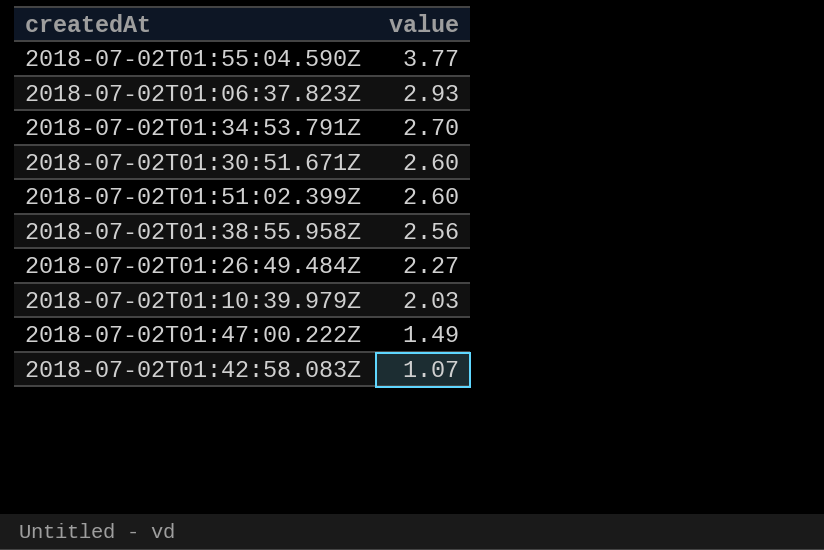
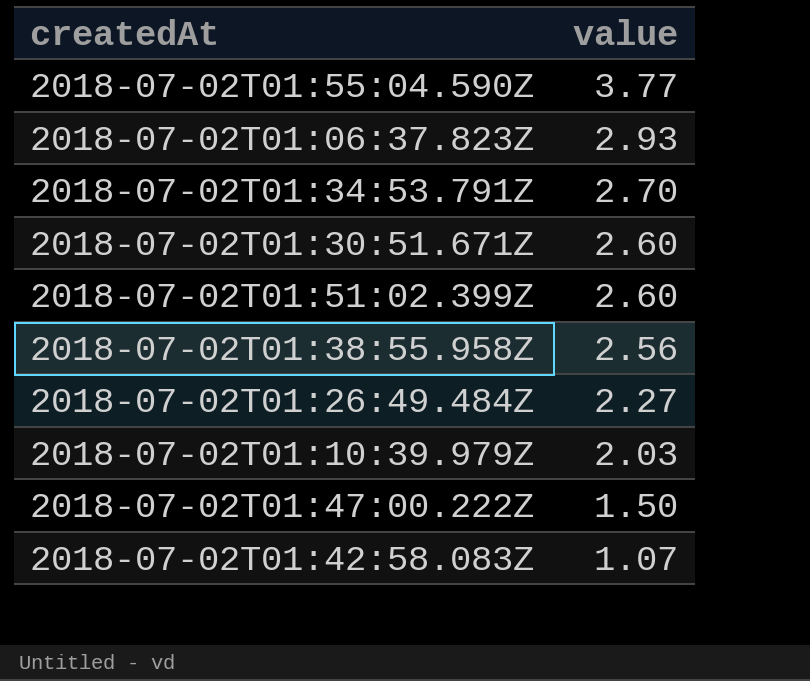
2018-07-02T01:47:00.222Z | value: 1.49 -> 1.50

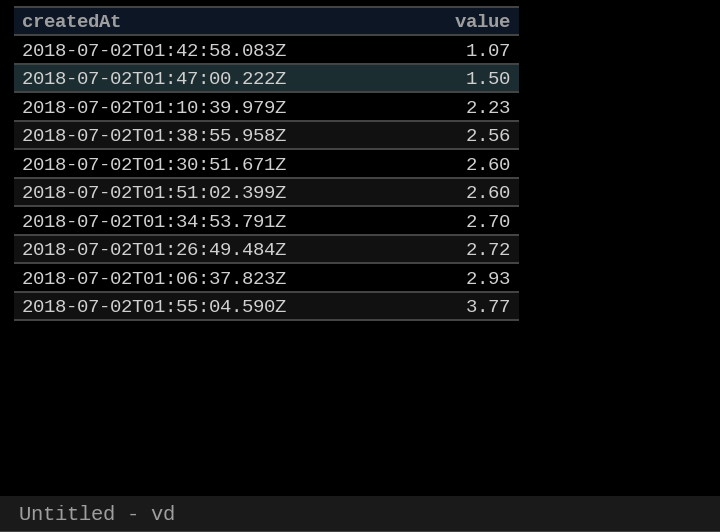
row order: value descending -> value ascending
2018-07-02T01:10:39.979Z | value: 2.03 -> 2.23
2018-07-02T01:26:49.484Z | value: 2.27 -> 2.72

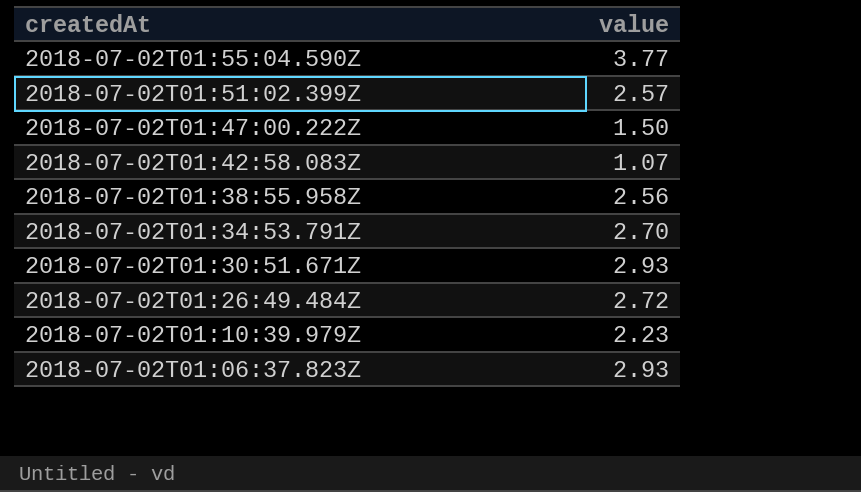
row order: value ascending -> createdAt descending
2018-07-02T01:51:02.399Z | value: 2.60 -> 2.57
2018-07-02T01:30:51.671Z | value: 2.60 -> 2.93

